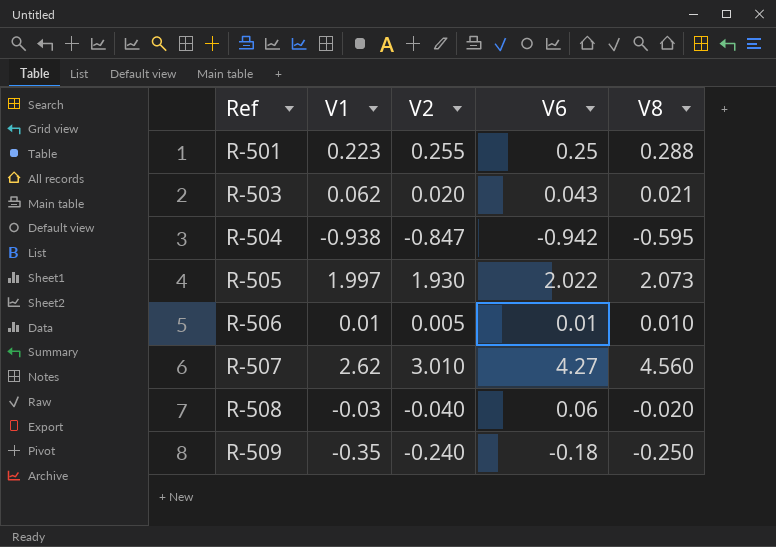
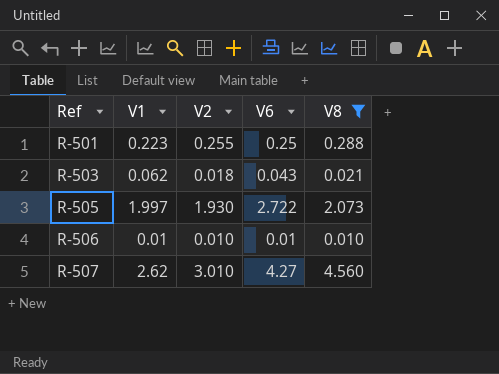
filter: none -> V8 >= 0.010
R-503 | V2: 0.020 -> 0.018
R-505 | V6: 2.022 -> 2.722
R-506 | V2: 0.005 -> 0.010

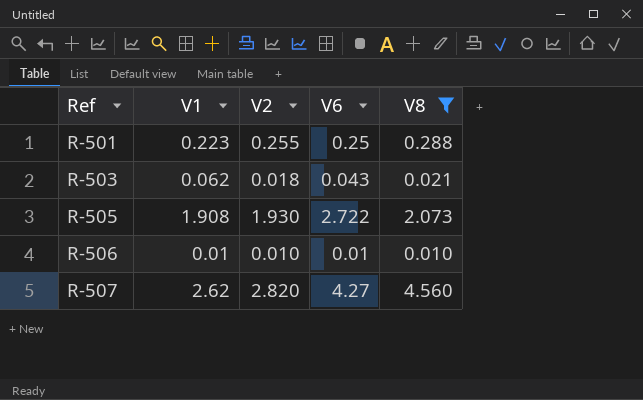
R-505 | V1: 1.997 -> 1.908
R-507 | V2: 3.010 -> 2.820

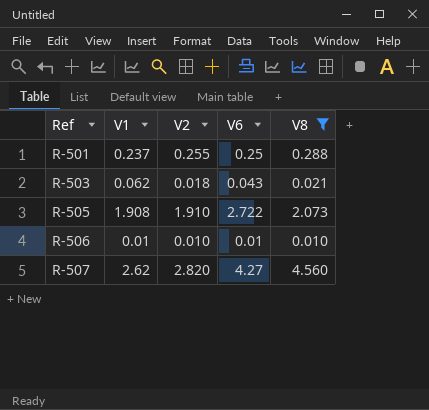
R-501 | V1: 0.223 -> 0.237
R-505 | V2: 1.930 -> 1.910

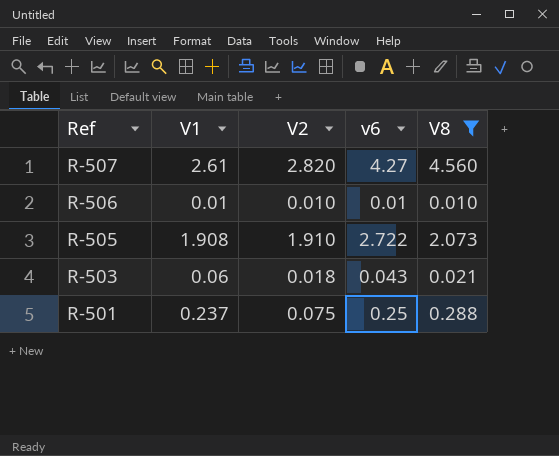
row order: Ref ascending -> Ref descending
column name: V6 -> v6
R-507 | V1: 2.62 -> 2.61
R-503 | V1: 0.062 -> 0.06
R-501 | V2: 0.255 -> 0.075

